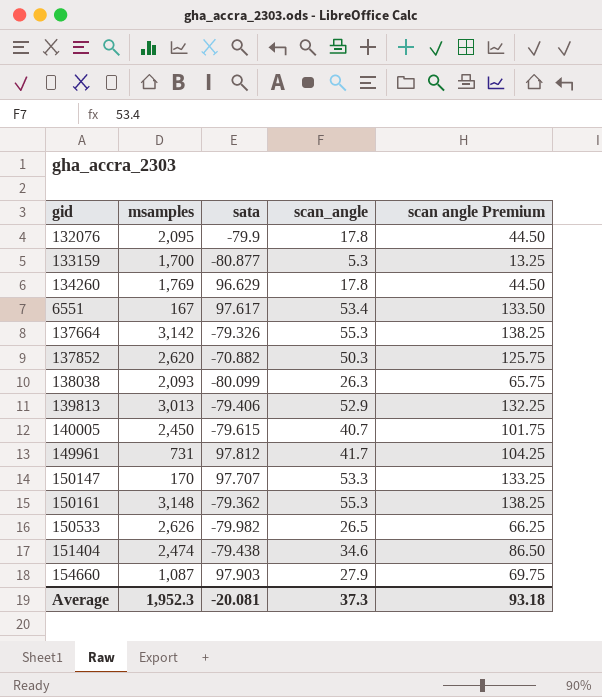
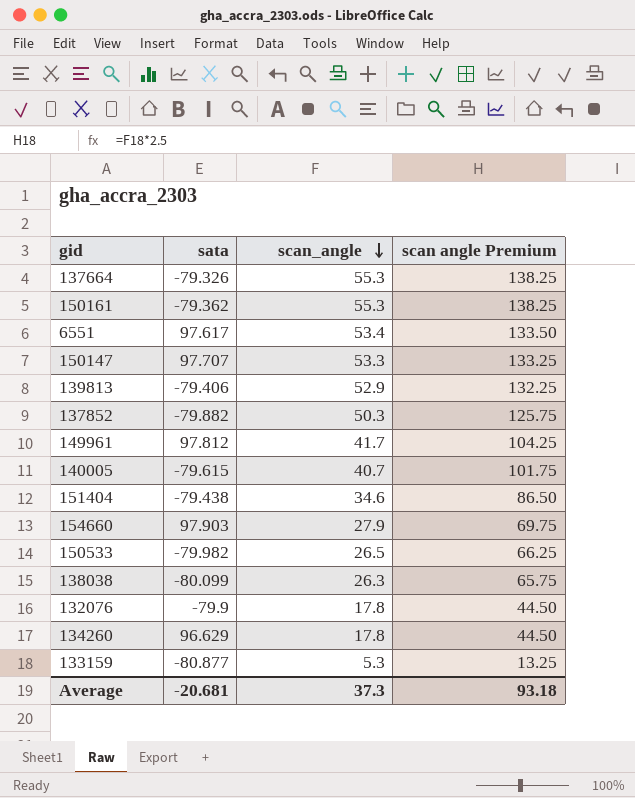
row order: none -> scan_angle descending
column msamples | position: 2 -> none
137852 | sata: -70.882 -> -79.882
Average | sata: -20.081 -> -20.681

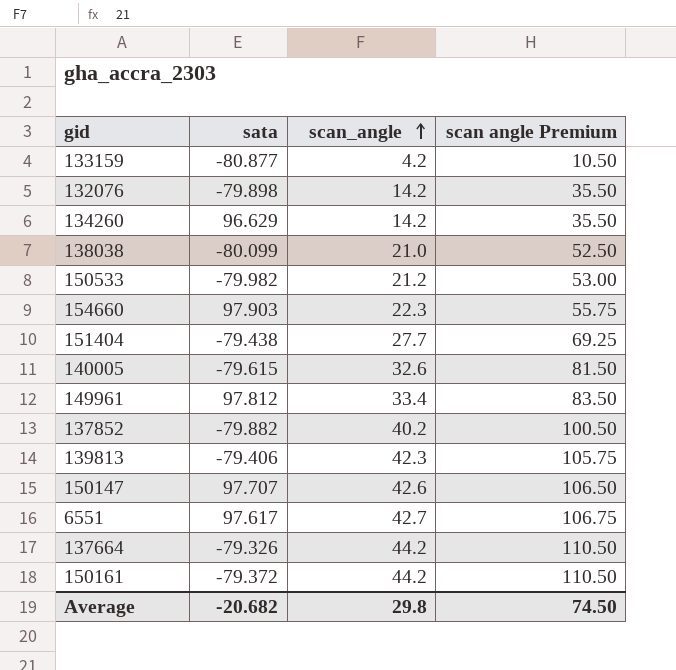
row order: scan_angle descending -> scan_angle ascending
133159 | scan_angle: 5.3 -> 4.2
133159 | scan angle Premium: 13.25 -> 10.50
132076 | sata: -79.9 -> -79.898
132076 | scan_angle: 17.8 -> 14.2
132076 | scan angle Premium: 44.50 -> 35.50
134260 | scan_angle: 17.8 -> 14.2
134260 | scan angle Premium: 44.50 -> 35.50
138038 | scan_angle: 26.3 -> 21.0
138038 | scan angle Premium: 65.75 -> 52.50
150533 | scan_angle: 26.5 -> 21.2
150533 | scan angle Premium: 66.25 -> 53.00
154660 | scan_angle: 27.9 -> 22.3
154660 | scan angle Premium: 69.75 -> 55.75
151404 | scan_angle: 34.6 -> 27.7
151404 | scan angle Premium: 86.50 -> 69.25
140005 | scan_angle: 40.7 -> 32.6
140005 | scan angle Premium: 101.75 -> 81.50
149961 | scan_angle: 41.7 -> 33.4
149961 | scan angle Premium: 104.25 -> 83.50
137852 | scan_angle: 50.3 -> 40.2
137852 | scan angle Premium: 125.75 -> 100.50
139813 | scan_angle: 52.9 -> 42.3
139813 | scan angle Premium: 132.25 -> 105.75
150147 | scan_angle: 53.3 -> 42.6
150147 | scan angle Premium: 133.25 -> 106.50
6551 | scan_angle: 53.4 -> 42.7
6551 | scan angle Premium: 133.50 -> 106.75
137664 | scan_angle: 55.3 -> 44.2
137664 | scan angle Premium: 138.25 -> 110.50
150161 | sata: -79.362 -> -79.372
150161 | scan_angle: 55.3 -> 44.2
150161 | scan angle Premium: 138.25 -> 110.50
Average | sata: -20.681 -> -20.682
Average | scan_angle: 37.3 -> 29.8
Average | scan angle Premium: 93.18 -> 74.50

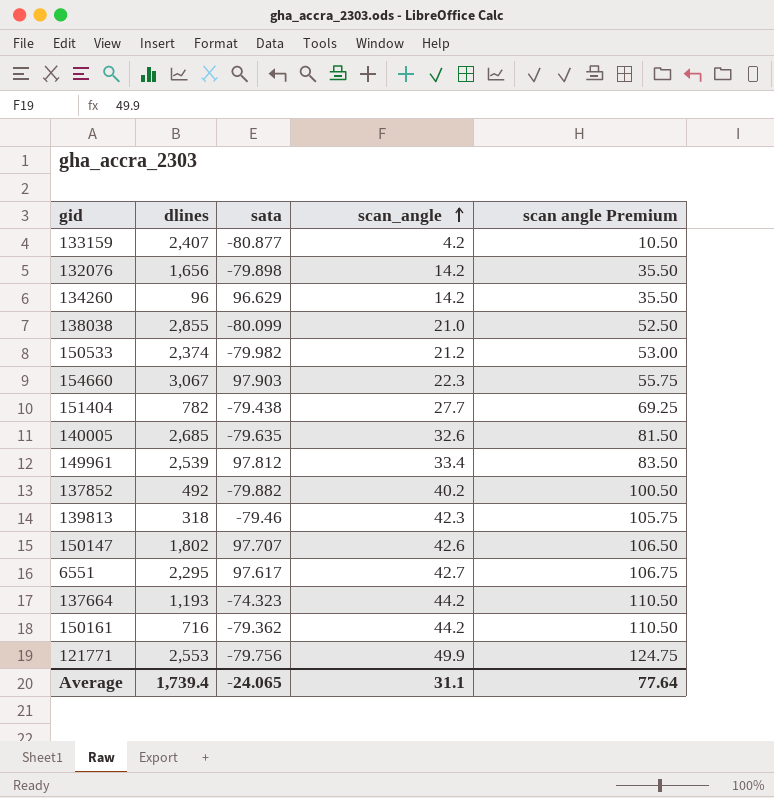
column dlines | position: none -> 2
140005 | sata: -79.615 -> -79.635
139813 | sata: -79.406 -> -79.46
137664 | sata: -79.326 -> -74.323
150161 | sata: -79.372 -> -79.362
row 121771: none -> 2,553 | -79.756 | 49.9 | 124.75
Average | sata: -20.682 -> -24.065
Average | scan_angle: 29.8 -> 31.1
Average | scan angle Premium: 74.50 -> 77.64

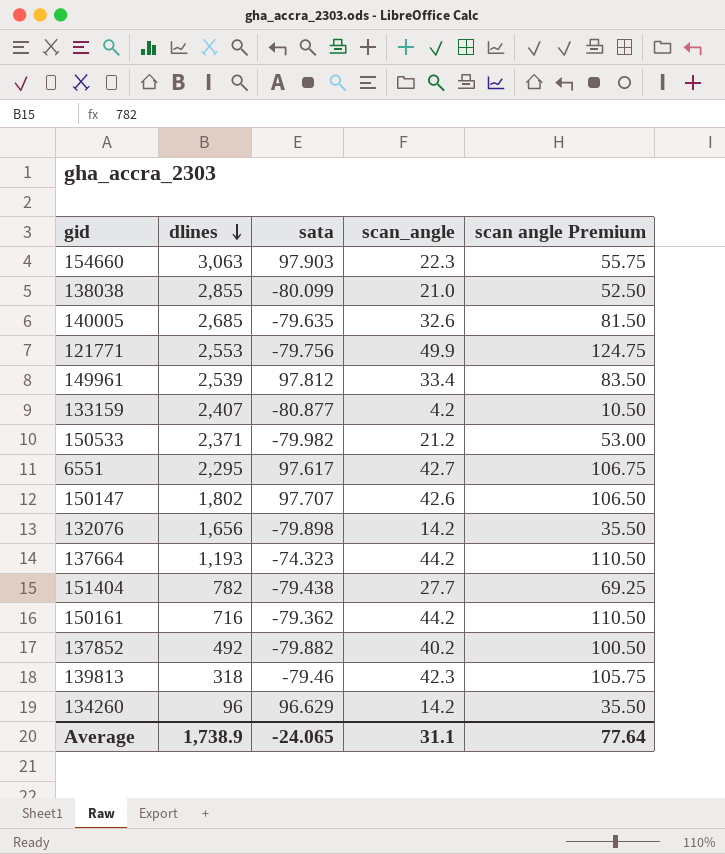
row order: scan_angle ascending -> dlines descending
154660 | dlines: 3,067 -> 3,063
150533 | dlines: 2,374 -> 2,371
Average | dlines: 1,739.4 -> 1,738.9

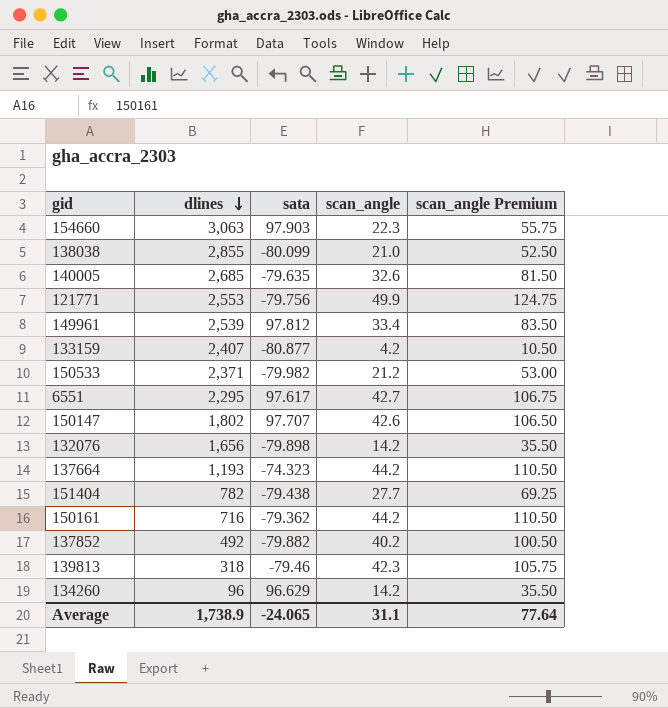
column name: scan angle Premium -> scan_angle Premium

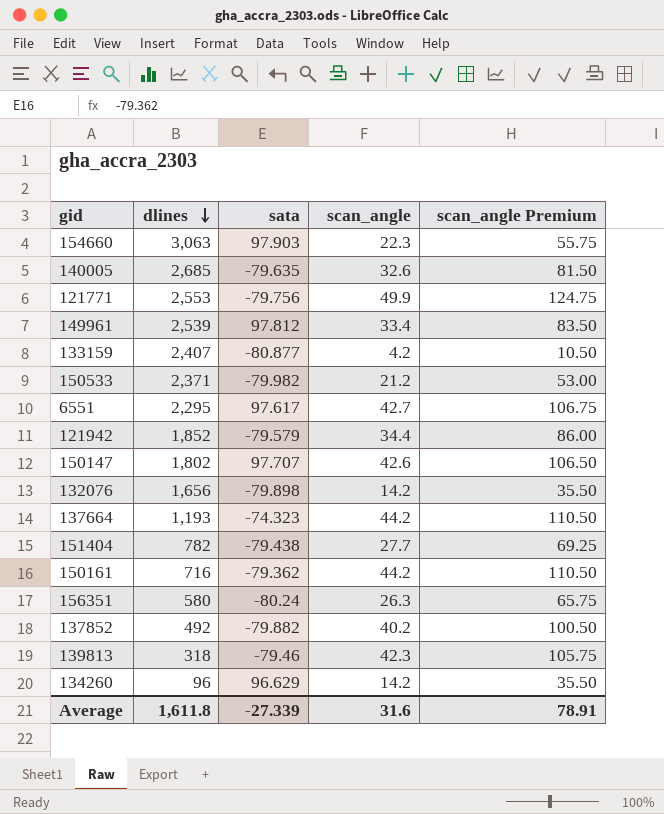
row 138038: 2,855 | -80.099 | 21.0 | 52.50 -> none
row 121942: none -> 1,852 | -79.579 | 34.4 | 86.00
row 156351: none -> 580 | -80.24 | 26.3 | 65.75
Average | dlines: 1,738.9 -> 1,611.8
Average | sata: -24.065 -> -27.339
Average | scan_angle: 31.1 -> 31.6
Average | scan_angle Premium: 77.64 -> 78.91

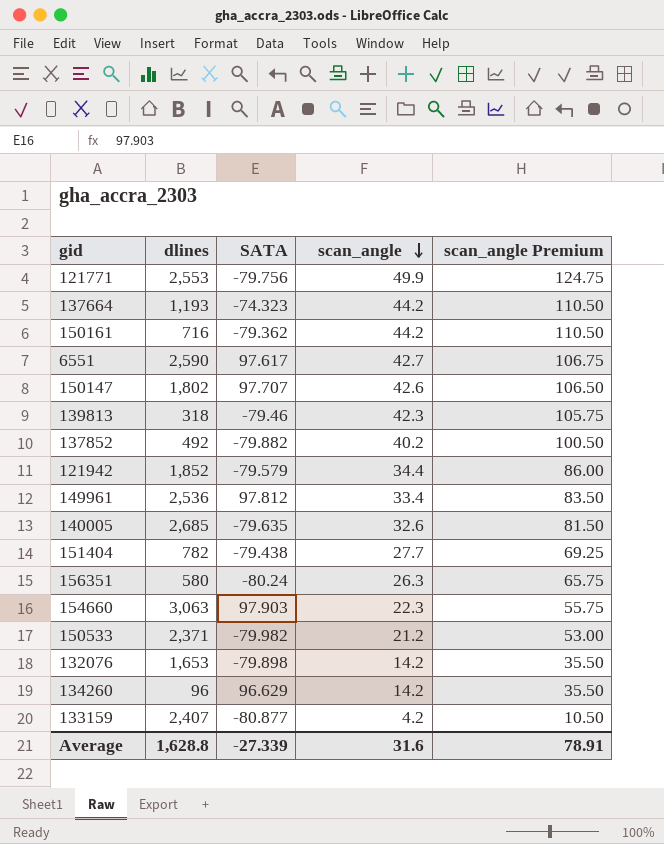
row order: dlines descending -> scan_angle descending
column name: sata -> SATA
6551 | dlines: 2,295 -> 2,590
149961 | dlines: 2,539 -> 2,536
132076 | dlines: 1,656 -> 1,653
Average | dlines: 1,611.8 -> 1,628.8

